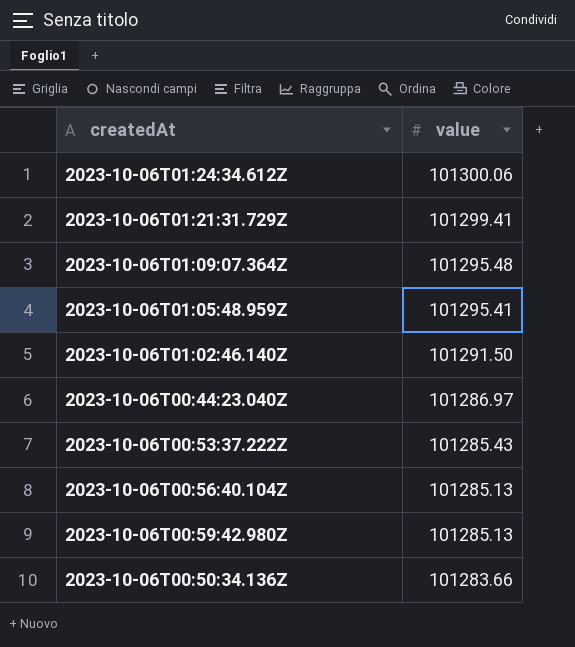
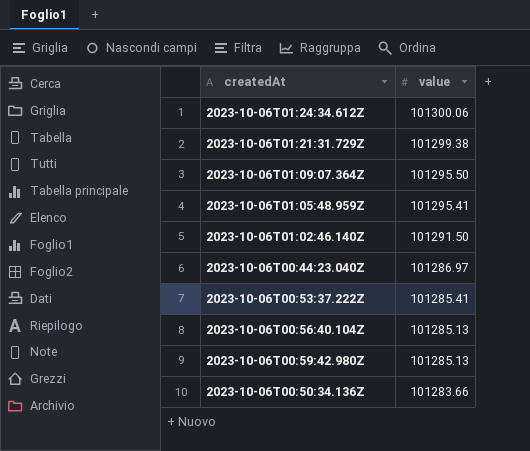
2023-10-06T01:21:31.729Z | value: 101299.41 -> 101299.38
2023-10-06T01:09:07.364Z | value: 101295.48 -> 101295.50
2023-10-06T00:53:37.222Z | value: 101285.43 -> 101285.41

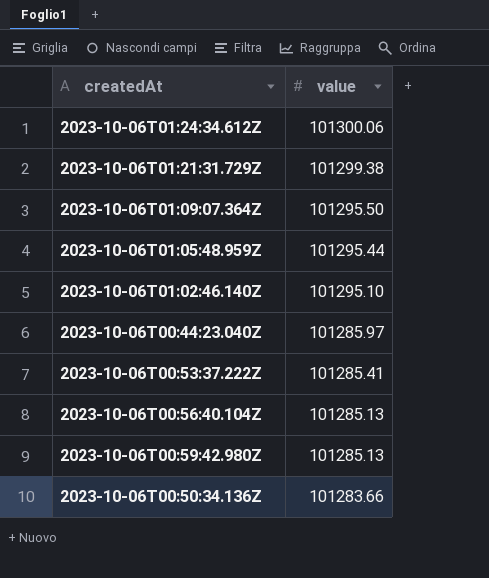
2023-10-06T01:05:48.959Z | value: 101295.41 -> 101295.44
2023-10-06T01:02:46.140Z | value: 101291.50 -> 101295.10
2023-10-06T00:44:23.040Z | value: 101286.97 -> 101285.97

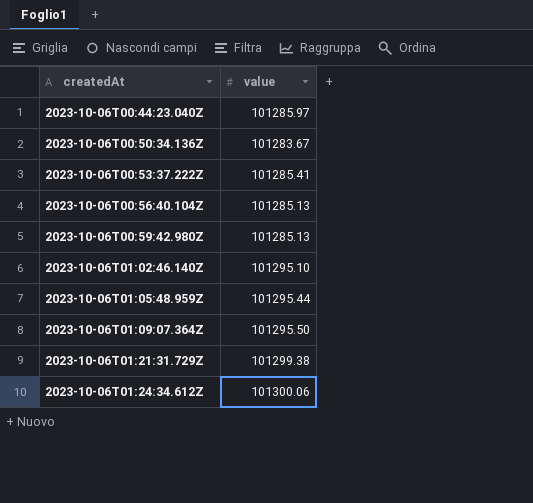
row order: value descending -> createdAt ascending
2023-10-06T00:50:34.136Z | value: 101283.66 -> 101283.67

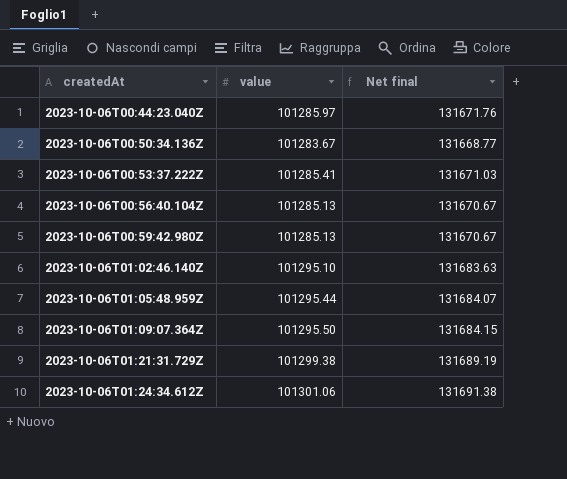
column Net final | formula: none -> [value] * 1.3
2023-10-06T01:24:34.612Z | value: 101300.06 -> 101301.06

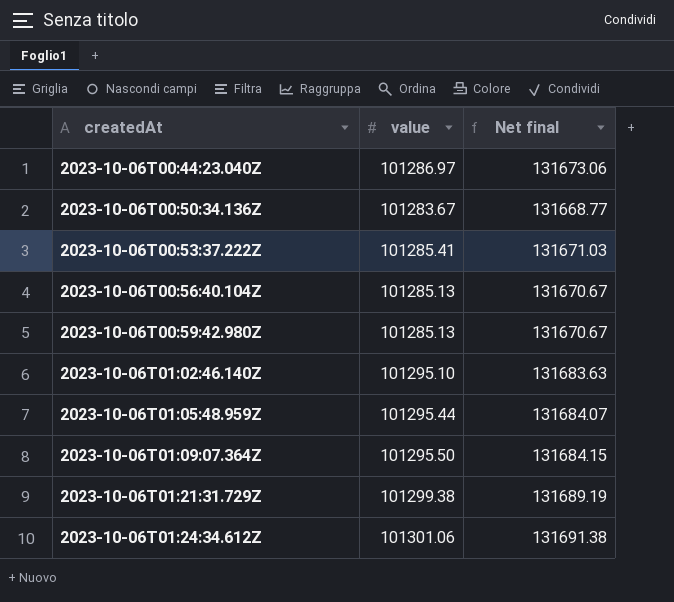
2023-10-06T00:44:23.040Z | value: 101285.97 -> 101286.97
2023-10-06T00:44:23.040Z | Net final: 131671.76 -> 131673.06

